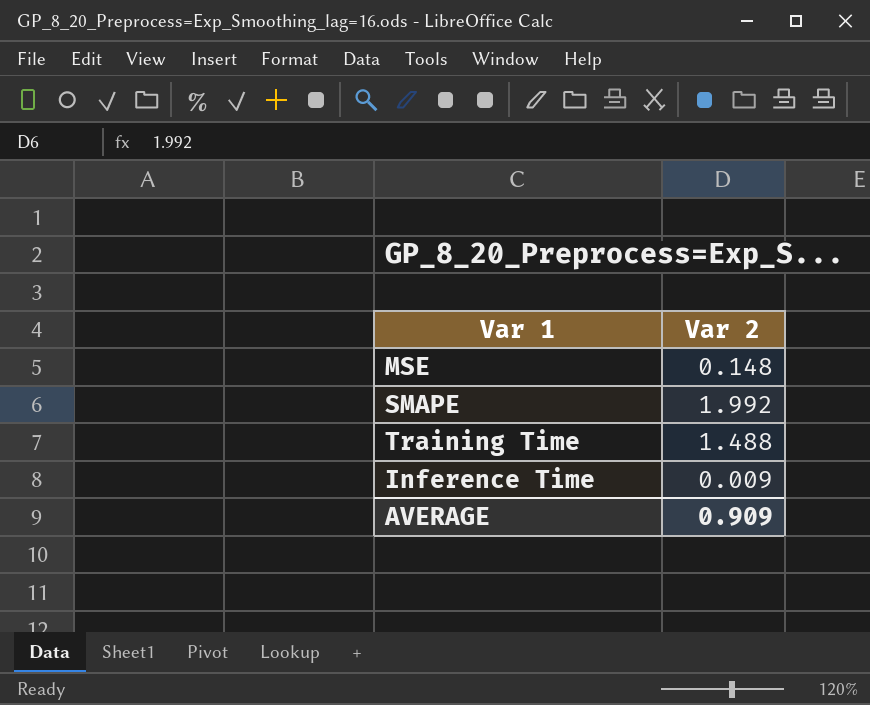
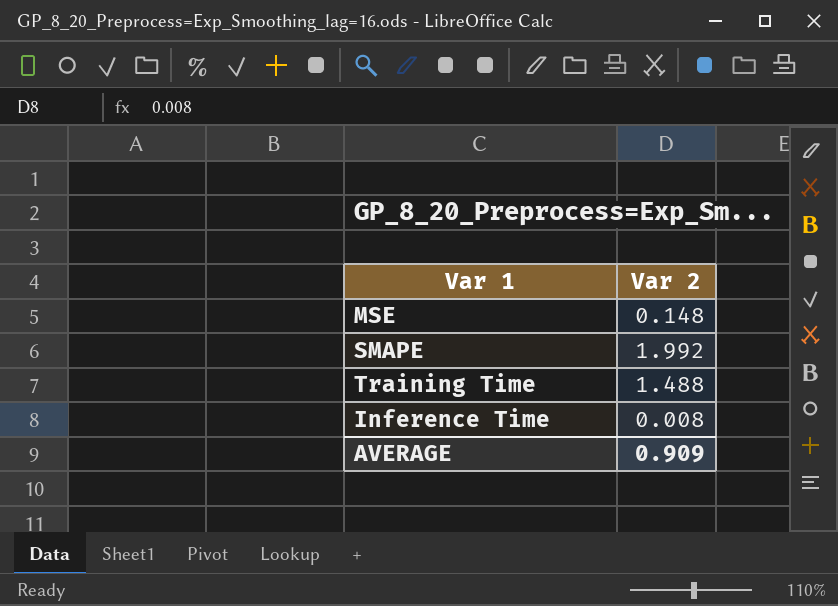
Inference Time | Var 2: 0.009 -> 0.008

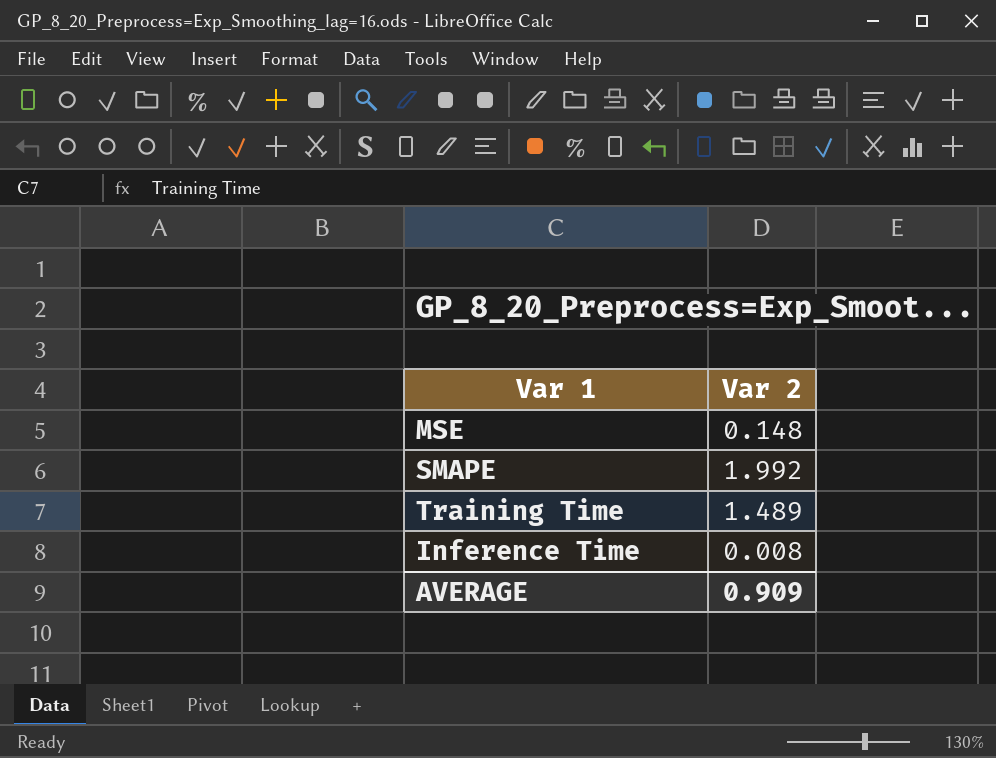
Training Time | Var 2: 1.488 -> 1.489

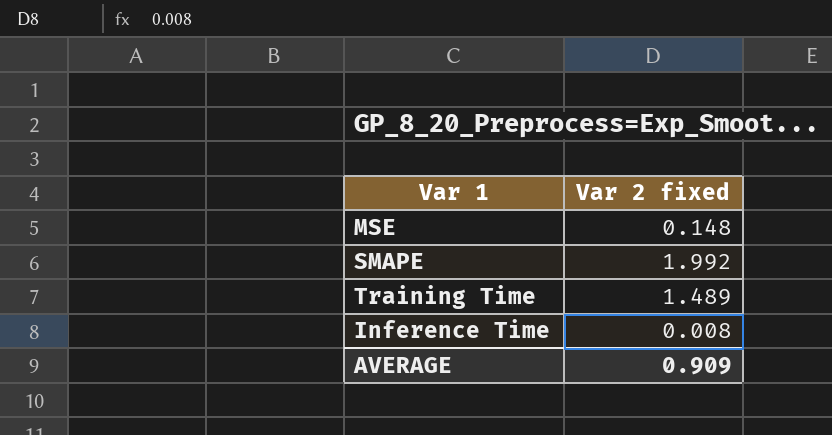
column name: Var 2 -> Var 2 fixed

